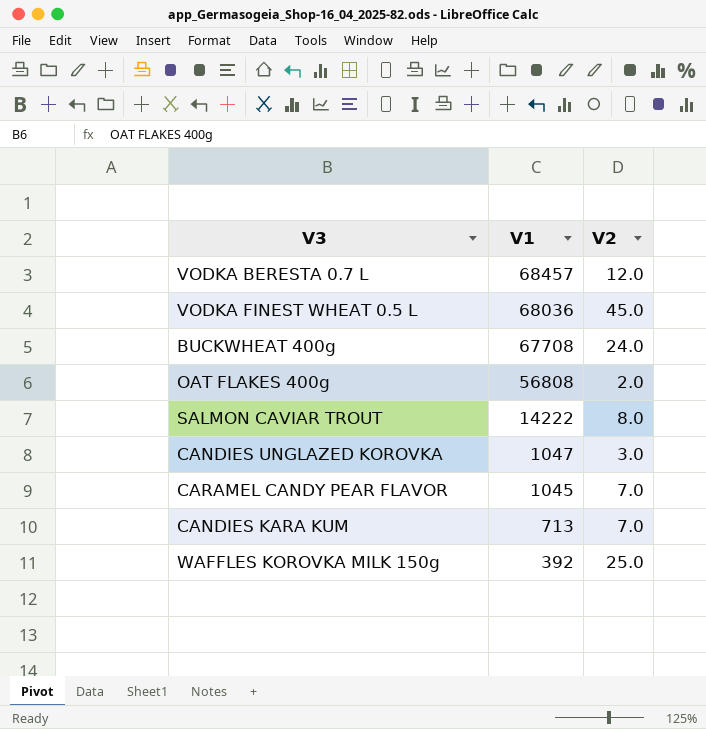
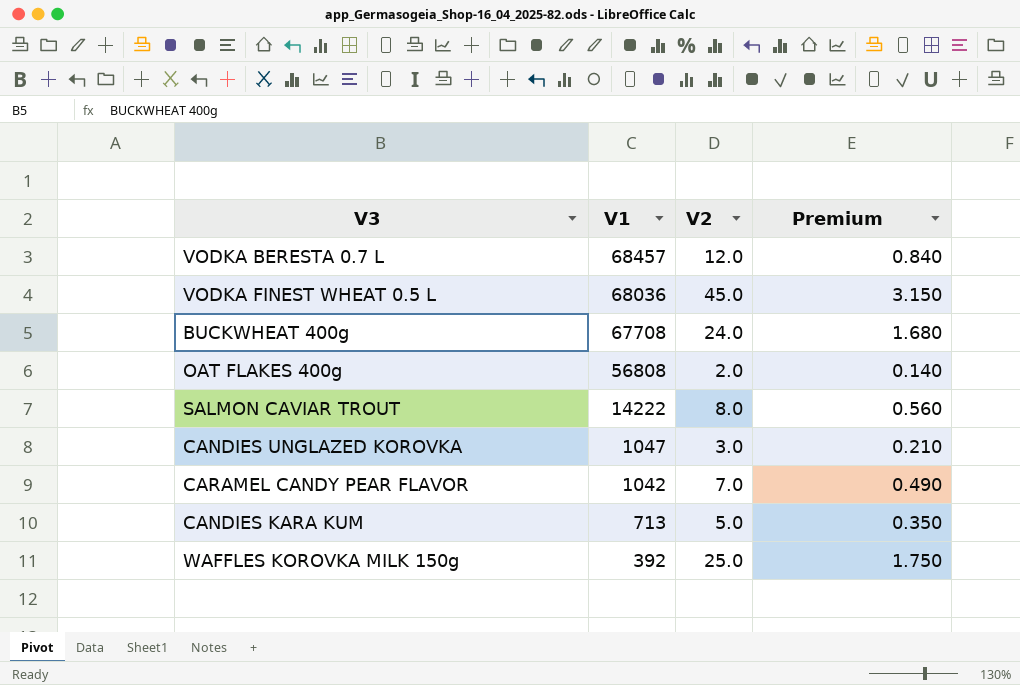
column Premium | formula: none -> [V2] * 0.07
CARAMEL CANDY PEAR FLAVOR | V1: 1045 -> 1042
CANDIES KARA KUM | V2: 7.0 -> 5.0

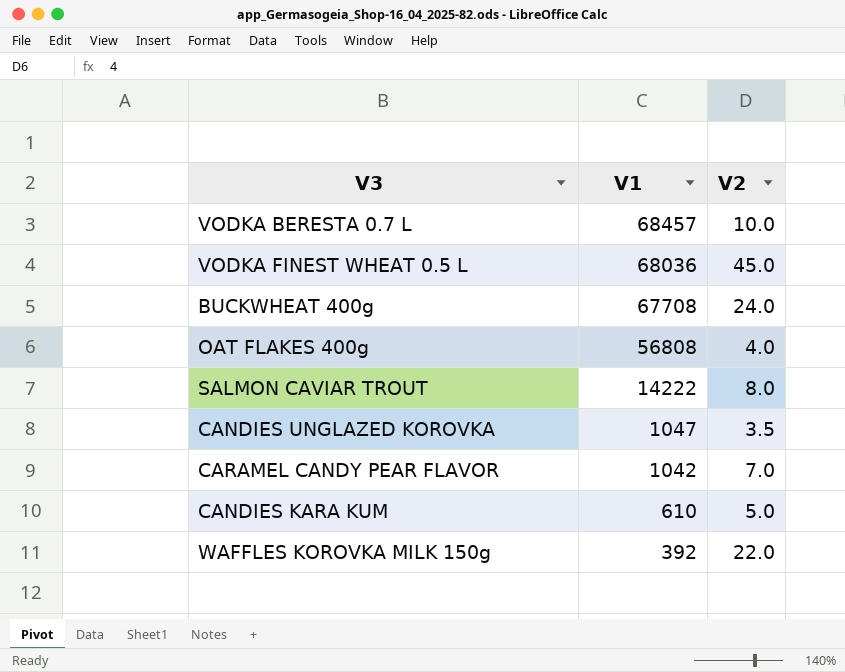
column Premium | formula: [V2] * 0.07 -> none
VODKA BERESTA 0.7 L | V2: 12.0 -> 10.0
OAT FLAKES 400g | V2: 2.0 -> 4.0
CANDIES UNGLAZED KOROVKA | V2: 3.0 -> 3.5
CANDIES KARA KUM | V1: 713 -> 610
WAFFLES KOROVKA MILK 150g | V2: 25.0 -> 22.0

